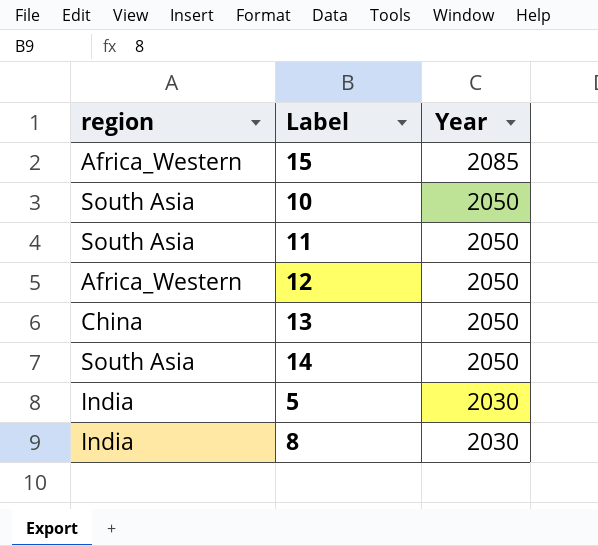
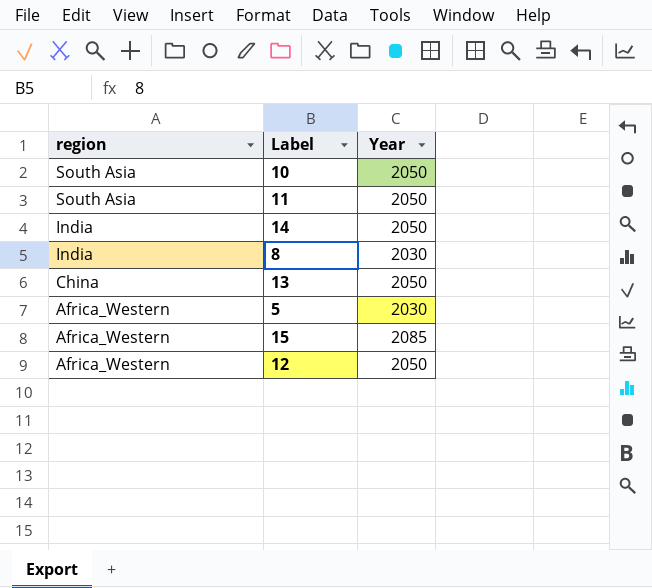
row order: Year descending -> region descending
14 | region: South Asia -> India
5 | region: India -> Africa_Western

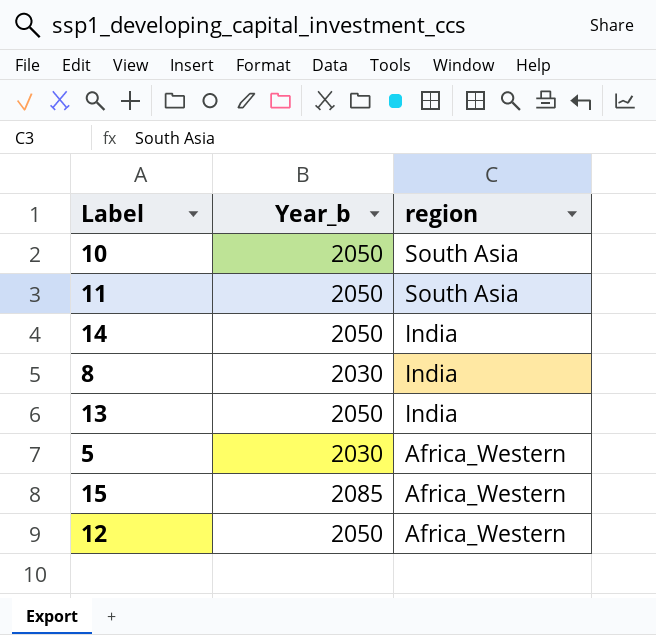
column name: Year -> Year_b
column region | position: 1 -> 3
13 | region: China -> India

